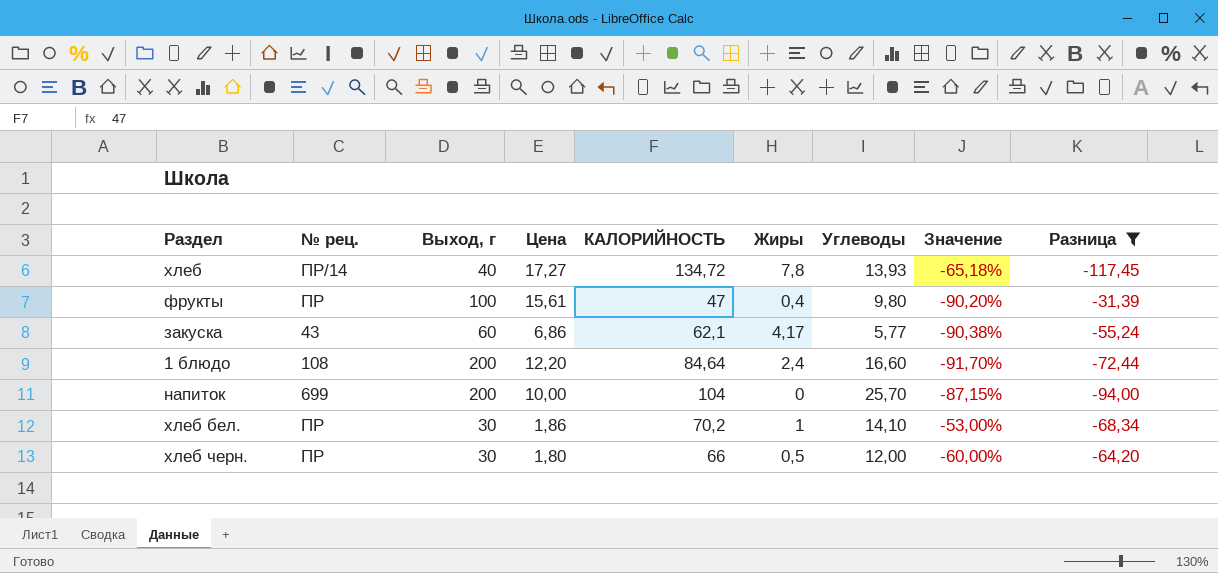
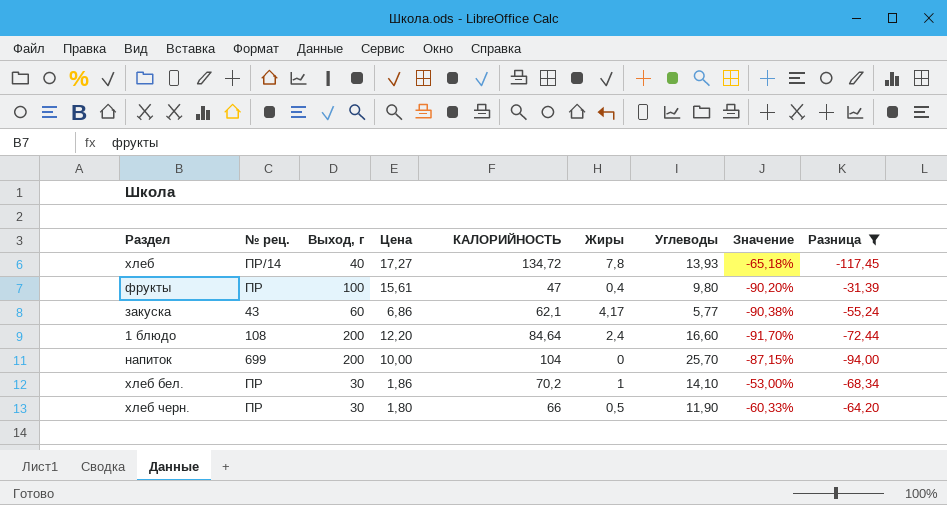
хлеб черн. | Углеводы: 12,00 -> 11,90
хлеб черн. | Значение: -60,00% -> -60,33%

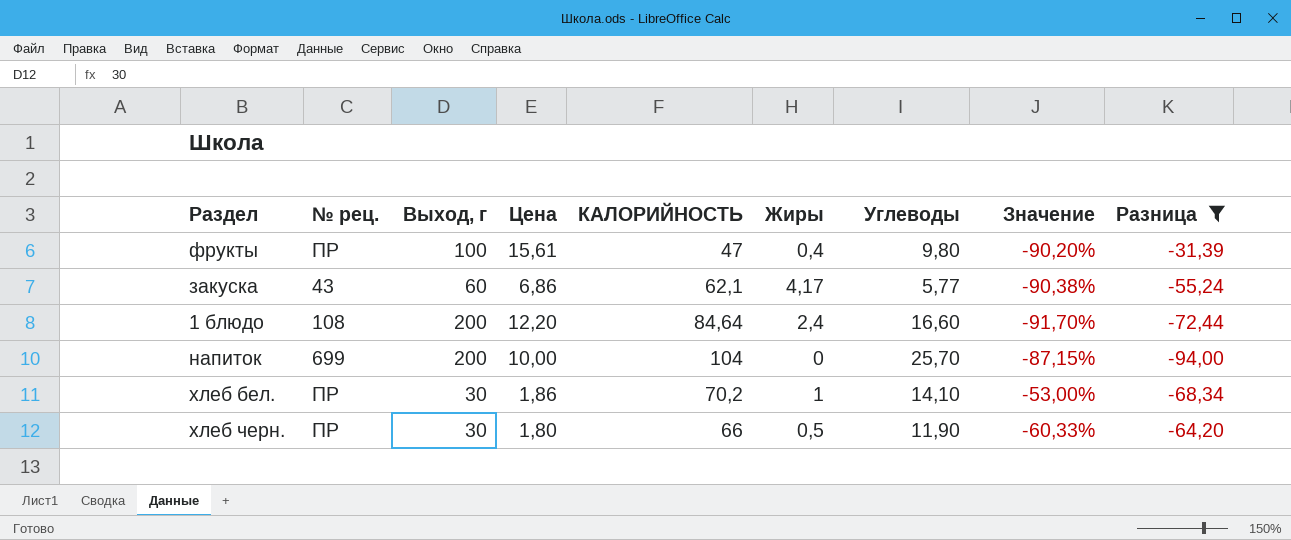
row хлеб: ПР/14 | 40 | 17,27 | 134,72 | 7,8 | 13,93 | -65,18% | -117,45 -> none

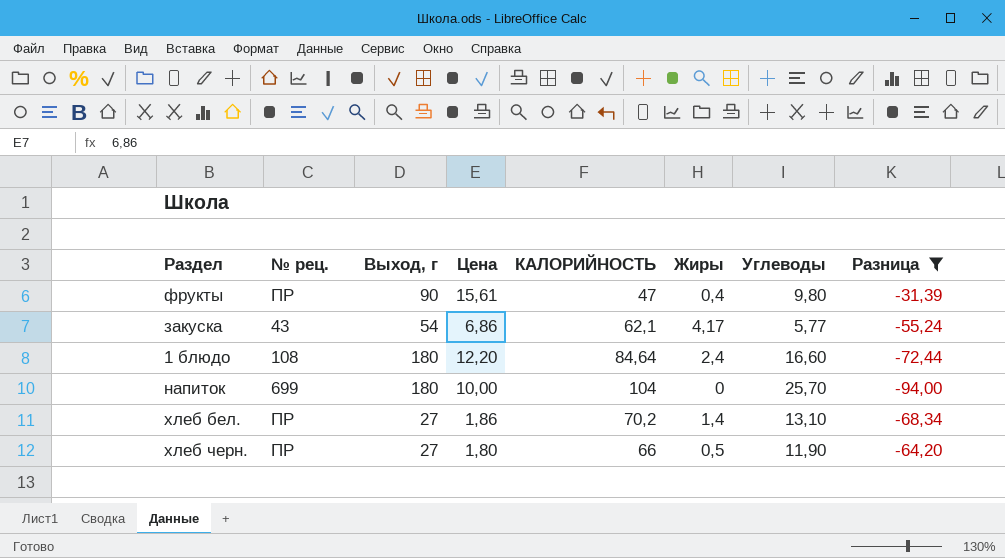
column Значение | formula: ([Углеводы] - [Выход, г]) / [Выход, г] -> none
фрукты | Выход, г: 100 -> 90
закуска | Выход, г: 60 -> 54
1 блюдо | Выход, г: 200 -> 180
напиток | Выход, г: 200 -> 180
хлеб бел. | Выход, г: 30 -> 27
хлеб бел. | Жиры: 1 -> 1,4
хлеб бел. | Углеводы: 14,10 -> 13,10
хлеб черн. | Выход, г: 30 -> 27

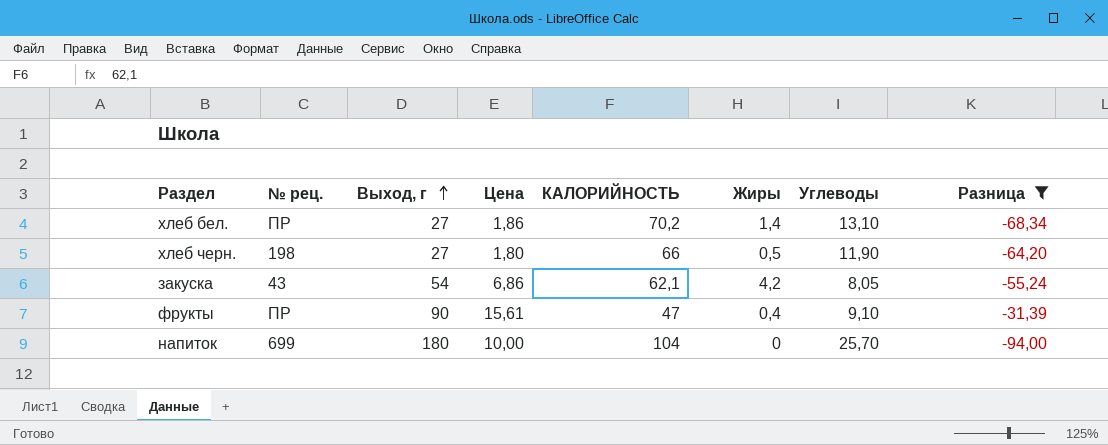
row order: none -> Выход, г ascending
row 1 блюдо: 108 | 180 | 12,20 | 84,64 | 2,4 | 16,60 | -72,44 -> none
хлеб черн. | № рец.: ПР -> 198
закуска | Жиры: 4,17 -> 4,2
закуска | Углеводы: 5,77 -> 8,05
фрукты | Углеводы: 9,80 -> 9,10

